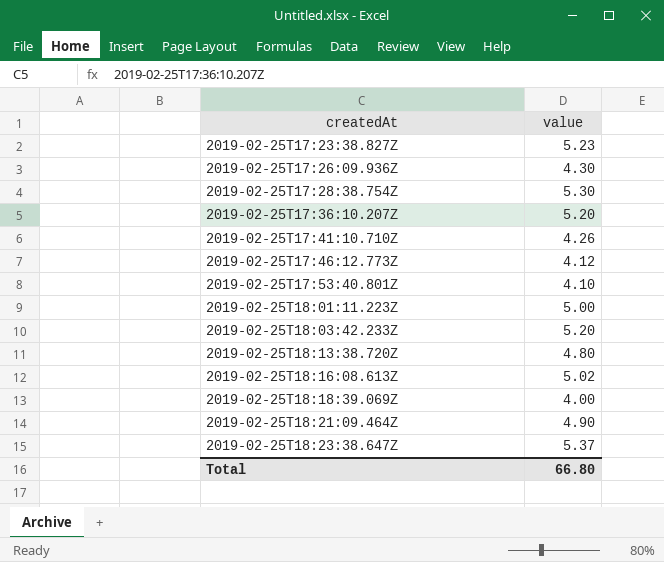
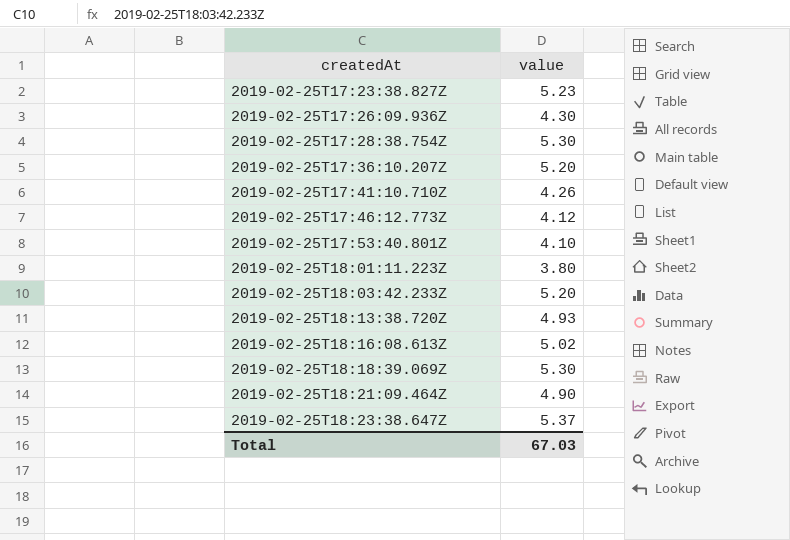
2019-02-25T18:01:11.223Z | value: 5.00 -> 3.80
2019-02-25T18:13:38.720Z | value: 4.80 -> 4.93
2019-02-25T18:18:39.069Z | value: 4.00 -> 5.30
Total | value: 66.80 -> 67.03

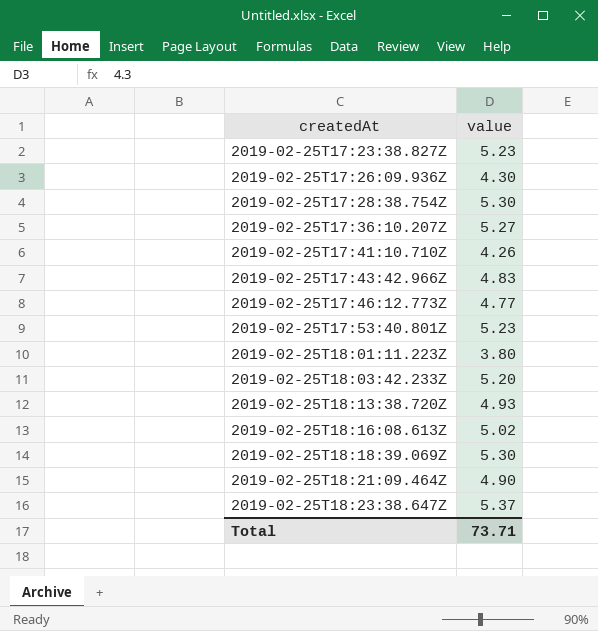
2019-02-25T17:36:10.207Z | value: 5.20 -> 5.27
row 2019-02-25T17:43:42.966Z: none -> 4.83
2019-02-25T17:46:12.773Z | value: 4.12 -> 4.77
2019-02-25T17:53:40.801Z | value: 4.10 -> 5.23
Total | value: 67.03 -> 73.71

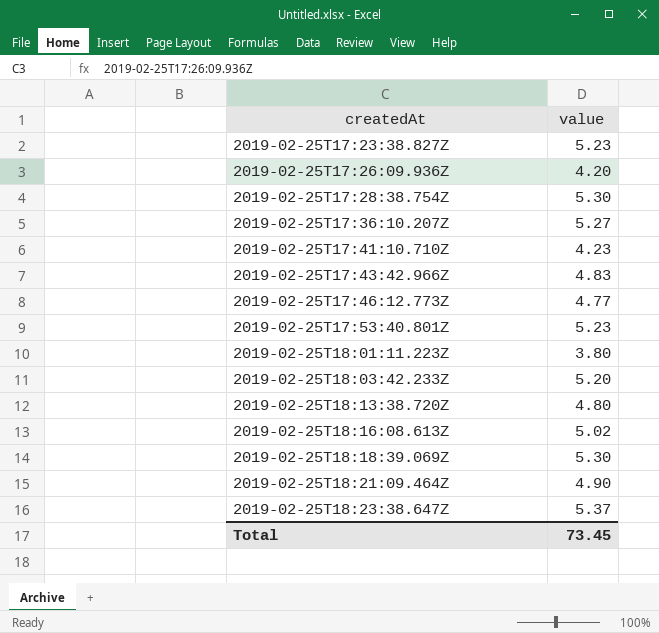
2019-02-25T17:26:09.936Z | value: 4.30 -> 4.20
2019-02-25T17:41:10.710Z | value: 4.26 -> 4.23
2019-02-25T18:13:38.720Z | value: 4.93 -> 4.80
Total | value: 73.71 -> 73.45

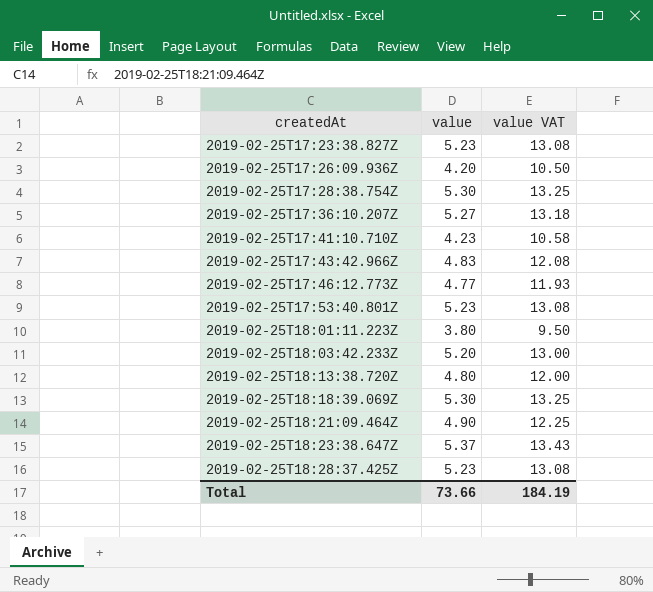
column value VAT | formula: none -> [value] * 2.5
row 2019-02-25T18:16:08.613Z: 5.02 -> none
row 2019-02-25T18:28:37.425Z: none -> 5.23 | 13.08
Total | value: 73.45 -> 73.66

